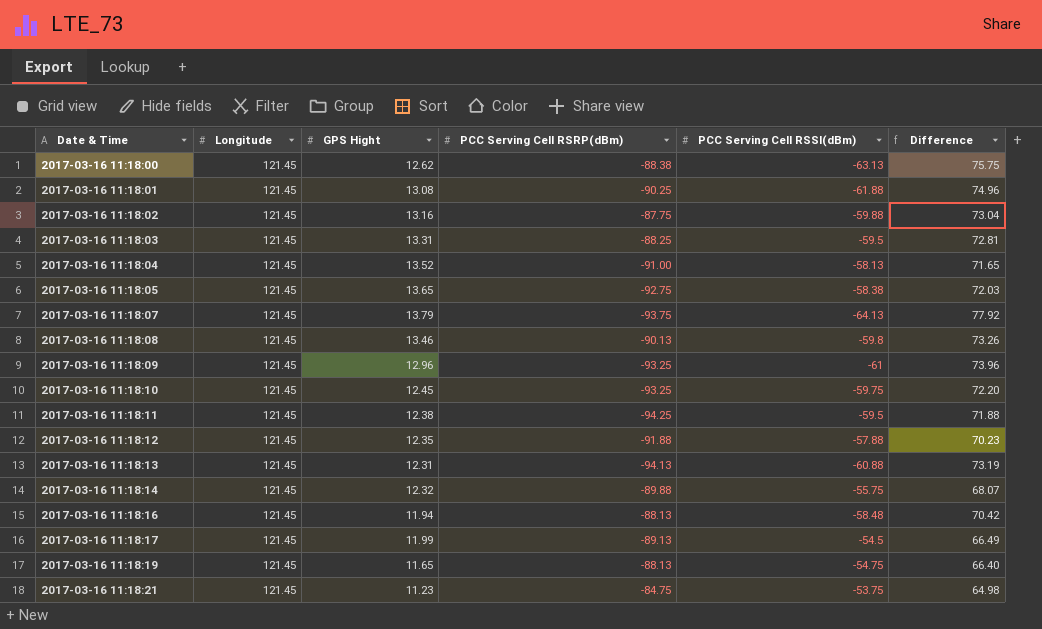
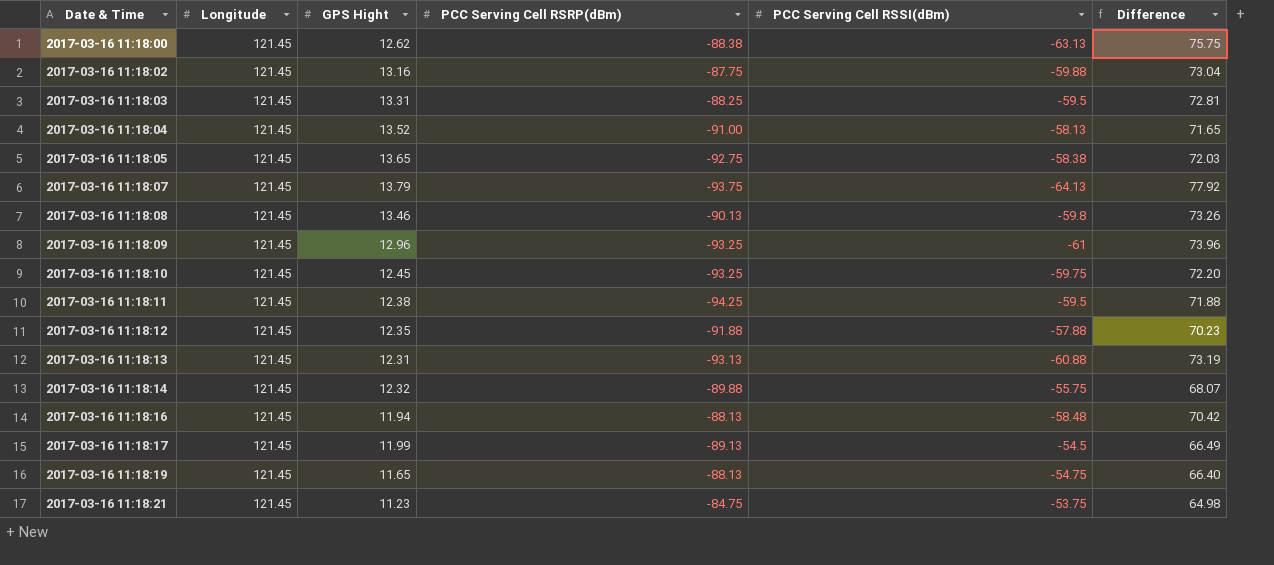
row 2017-03-16 11:18:01: 121.45 | 13.08 | -90.25 | -61.88 | 74.96 -> none
2017-03-16 11:18:13 | PCC Serving Cell RSRP(dBm): -94.13 -> -93.13

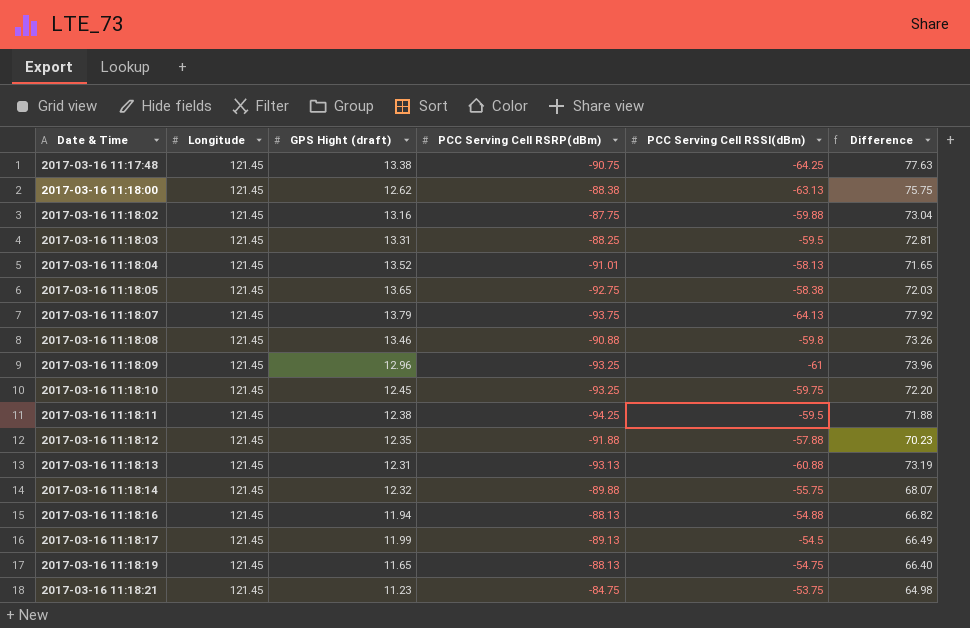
column name: GPS Hight -> GPS Hight (draft)
row 2017-03-16 11:17:48: none -> 121.45 | 13.38 | -90.75 | -64.25 | 77.63
2017-03-16 11:18:04 | PCC Serving Cell RSRP(dBm): -91.00 -> -91.01
2017-03-16 11:18:08 | PCC Serving Cell RSRP(dBm): -90.13 -> -90.88
2017-03-16 11:18:16 | PCC Serving Cell RSSI(dBm): -58.48 -> -54.88
2017-03-16 11:18:16 | Difference: 70.42 -> 66.82

